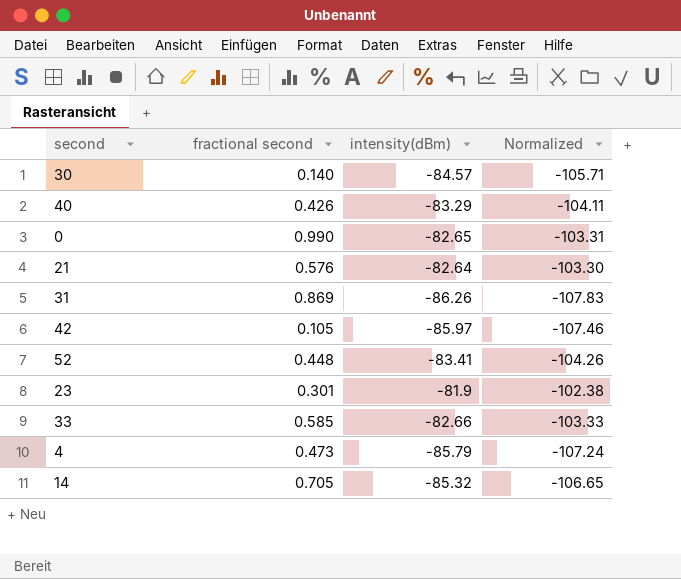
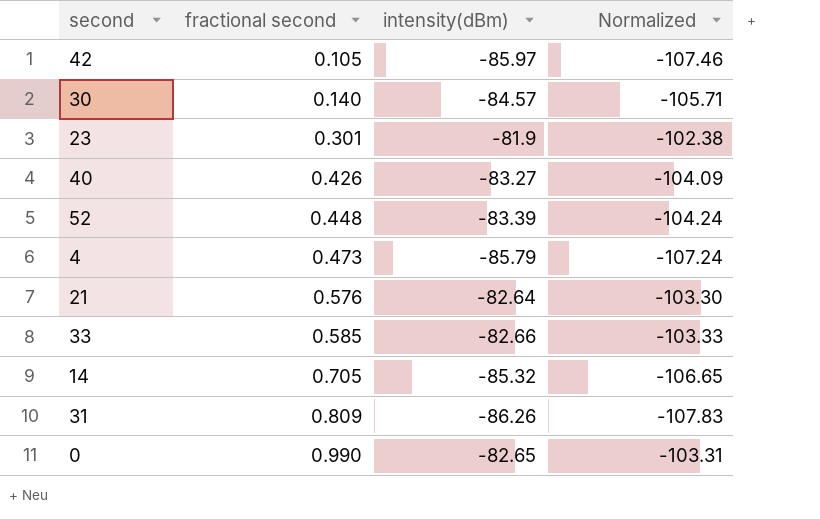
row order: none -> fractional second ascending
40 | intensity(dBm): -83.29 -> -83.27
40 | Normalized: -104.11 -> -104.09
52 | intensity(dBm): -83.41 -> -83.39
52 | Normalized: -104.26 -> -104.24
31 | fractional second: 0.869 -> 0.809

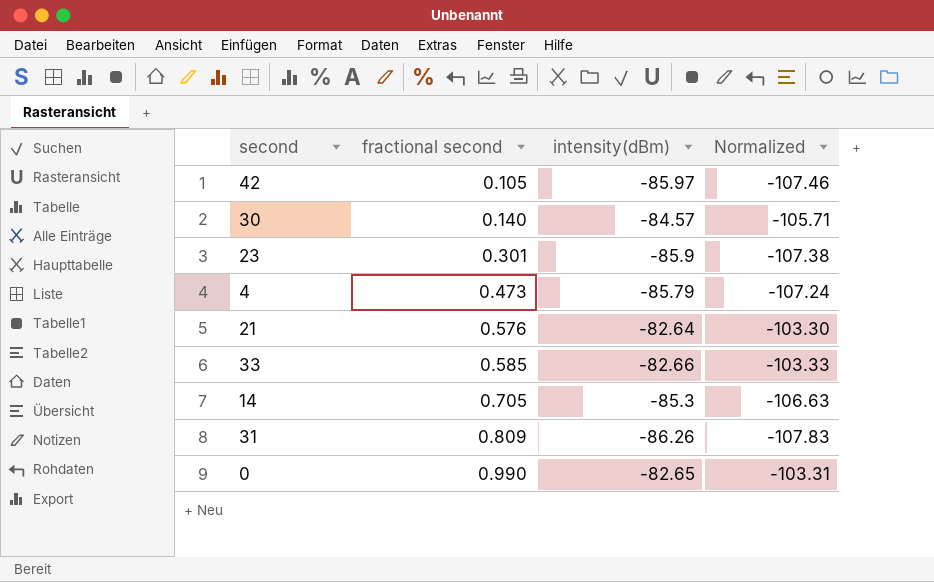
row 40: 0.426 | -83.27 | -104.09 -> none
row 52: 0.448 | -83.39 | -104.24 -> none
23 | intensity(dBm): -81.9 -> -85.9
23 | Normalized: -102.38 -> -107.38
14 | intensity(dBm): -85.32 -> -85.3
14 | Normalized: -106.65 -> -106.63

